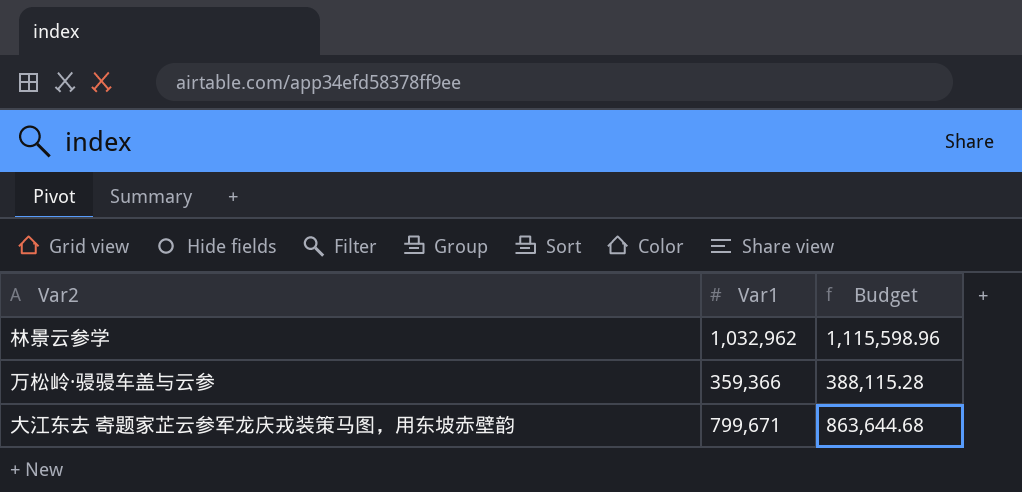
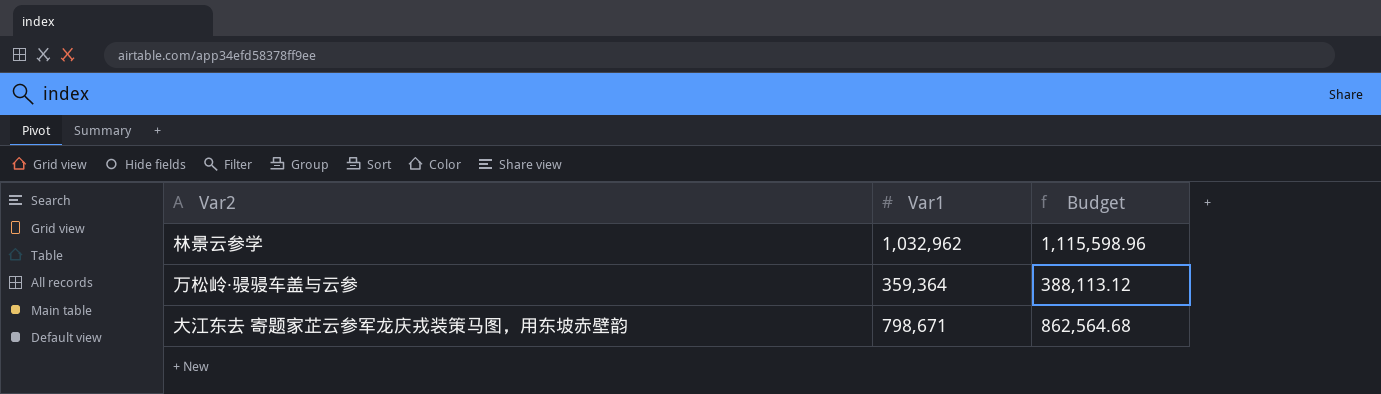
万松岭·骎骎车盖与云参 | Var1: 359,366 -> 359,364
万松岭·骎骎车盖与云参 | Budget: 388,115.28 -> 388,113.12
大江东去 寄题家芷云参军龙庆戎装策马图，用东坡赤壁韵 | Var1: 799,671 -> 798,671
大江东去 寄题家芷云参军龙庆戎装策马图，用东坡赤壁韵 | Budget: 863,644.68 -> 862,564.68

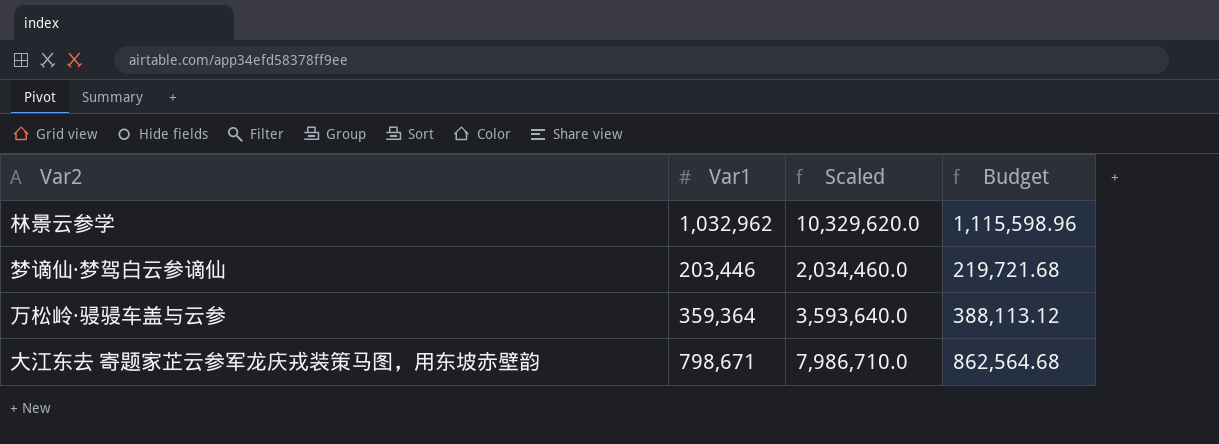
column Scaled | formula: none -> [Var1] * 10
row 梦谪仙·梦驾白云参谪仙: none -> 203,446 | 2,034,460.0 | 219,721.68

